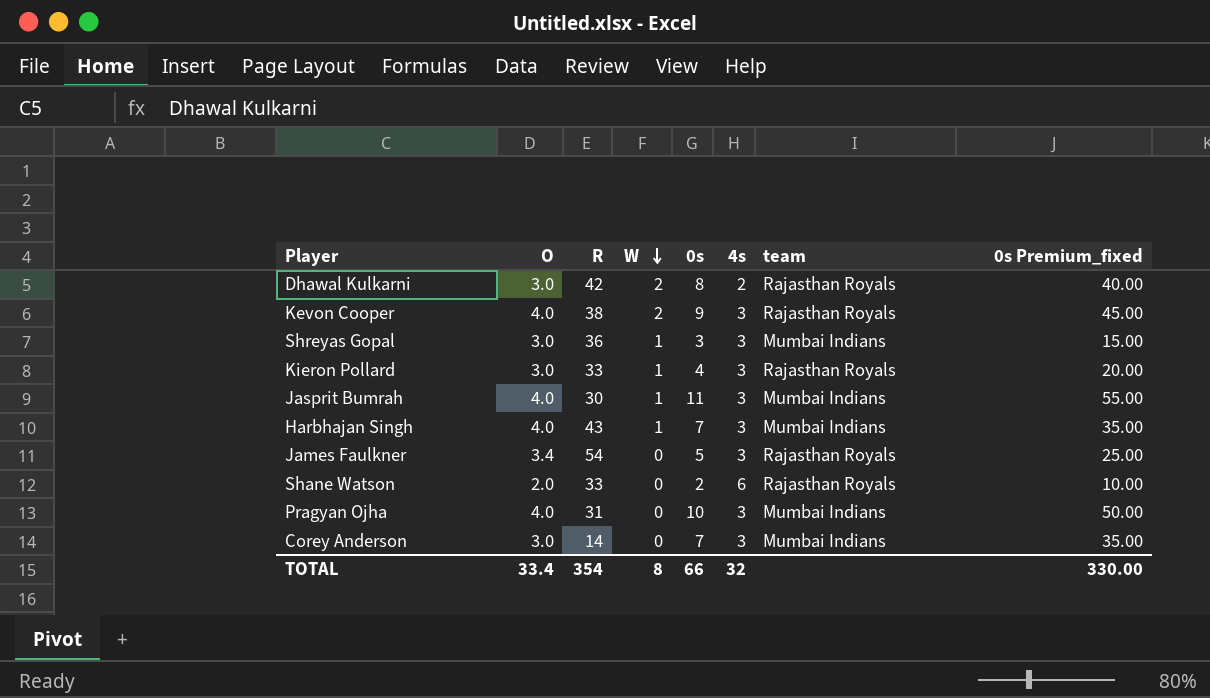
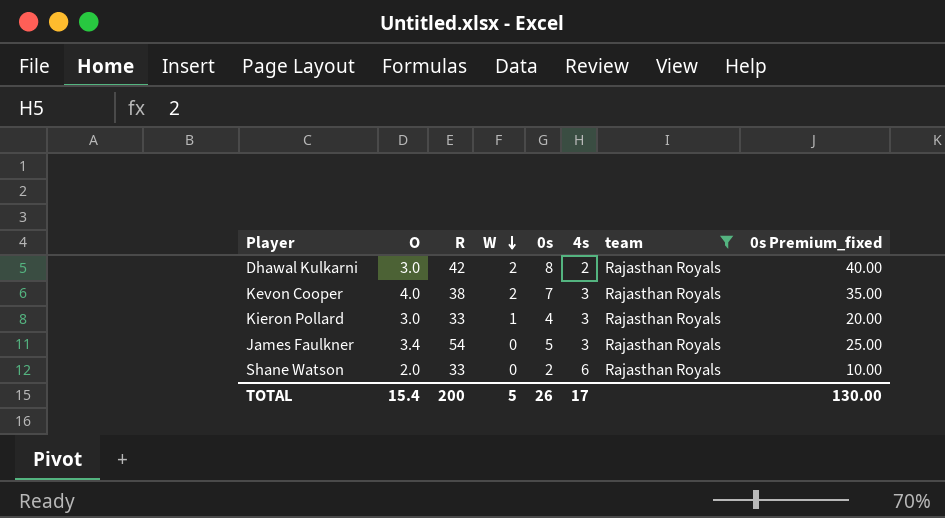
filter: none -> team = Rajasthan Royals
Kevon Cooper | 0s: 9 -> 7
Kevon Cooper | 0s Premium_fixed: 45.00 -> 35.00
TOTAL | O: 33.4 -> 15.4
TOTAL | R: 354 -> 200
TOTAL | W: 8 -> 5
TOTAL | 0s: 66 -> 26
TOTAL | 4s: 32 -> 17
TOTAL | 0s Premium_fixed: 330.00 -> 130.00

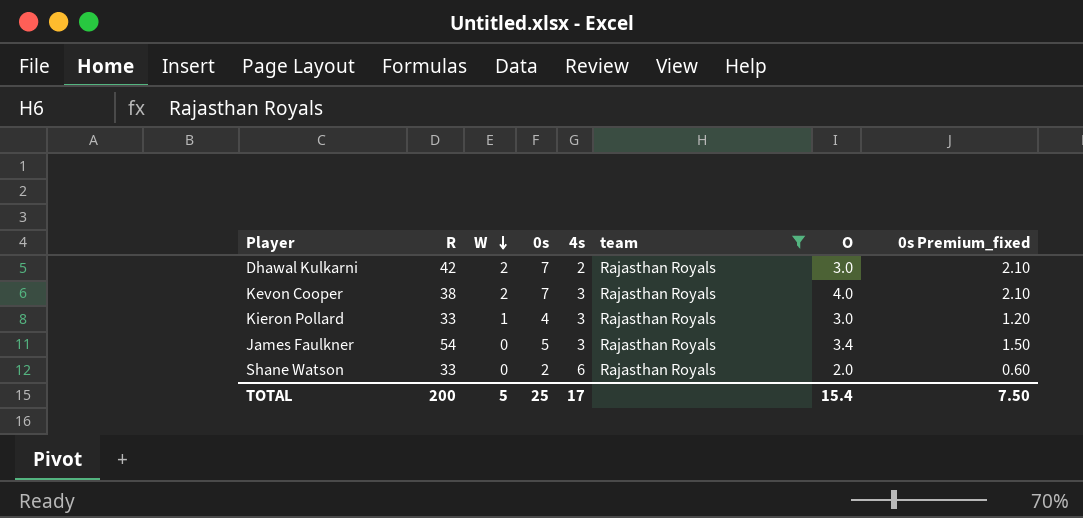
column O | position: 2 -> 7
column 0s Premium_fixed | formula: [0s] * 5 -> [0s] * 0.3
Dhawal Kulkarni | 0s: 8 -> 7
TOTAL | 0s: 26 -> 25
TOTAL | 0s Premium_fixed: 130.00 -> 7.50

